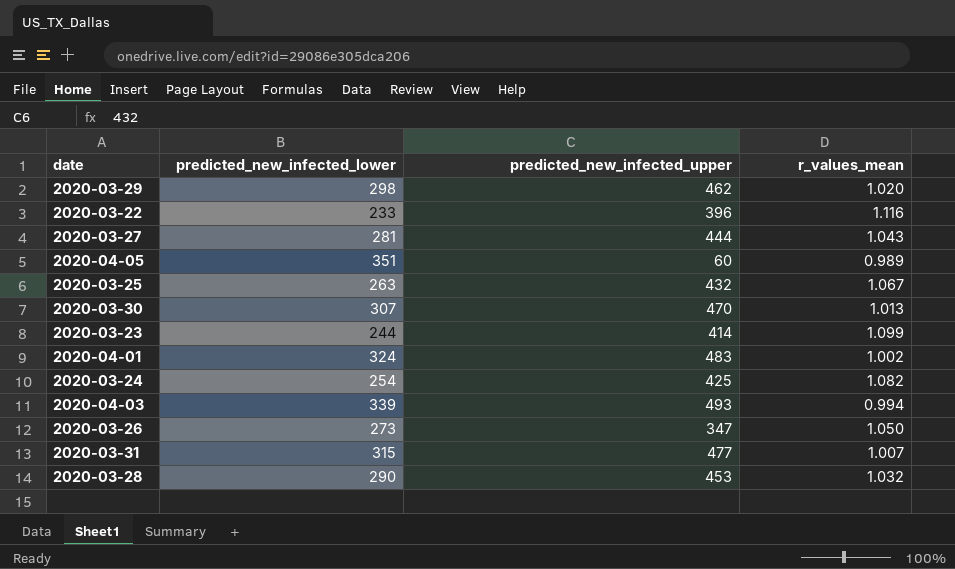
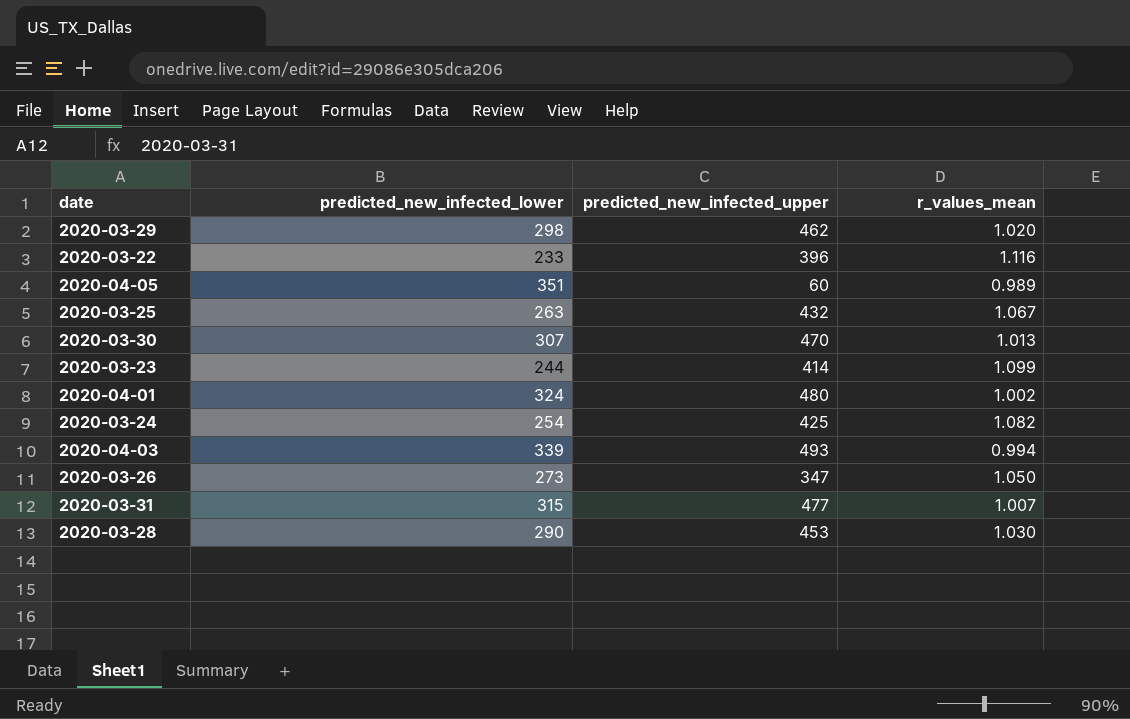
row 2020-03-27: 281 | 444 | 1.043 -> none
2020-04-01 | predicted_new_infected_upper: 483 -> 480
2020-03-28 | r_values_mean: 1.032 -> 1.030

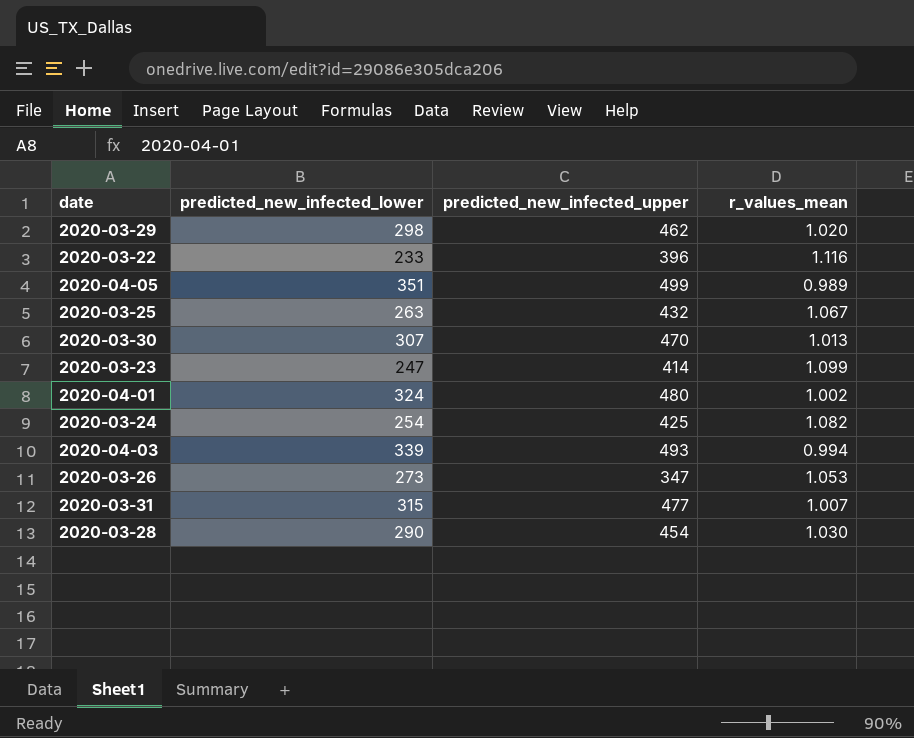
2020-04-05 | predicted_new_infected_upper: 60 -> 499
2020-03-23 | predicted_new_infected_lower: 244 -> 247
2020-03-26 | r_values_mean: 1.050 -> 1.053
2020-03-28 | predicted_new_infected_upper: 453 -> 454

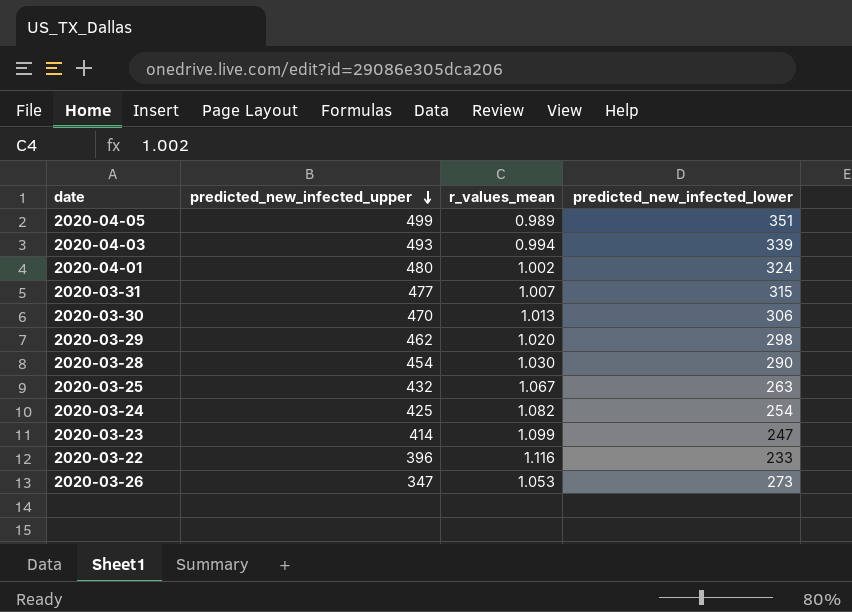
row order: none -> predicted_new_infected_upper descending
column predicted_new_infected_lower | position: 2 -> 4
2020-03-30 | predicted_new_infected_lower: 307 -> 306

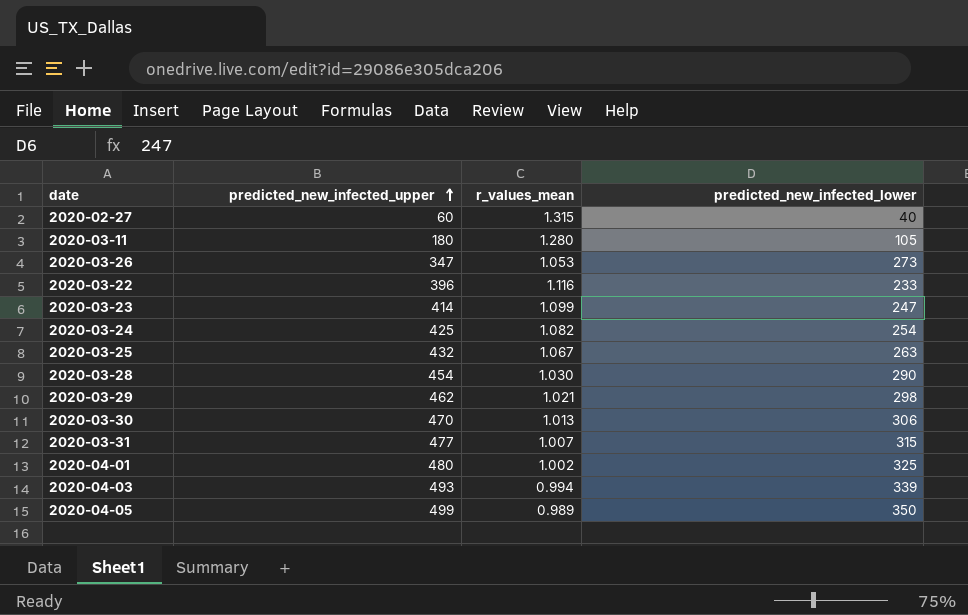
row order: predicted_new_infected_upper descending -> predicted_new_infected_upper ascending
row 2020-02-27: none -> 60 | 1.315 | 40
row 2020-03-11: none -> 180 | 1.280 | 105
2020-03-29 | r_values_mean: 1.020 -> 1.021
2020-04-01 | predicted_new_infected_lower: 324 -> 325
2020-04-05 | predicted_new_infected_lower: 351 -> 350

